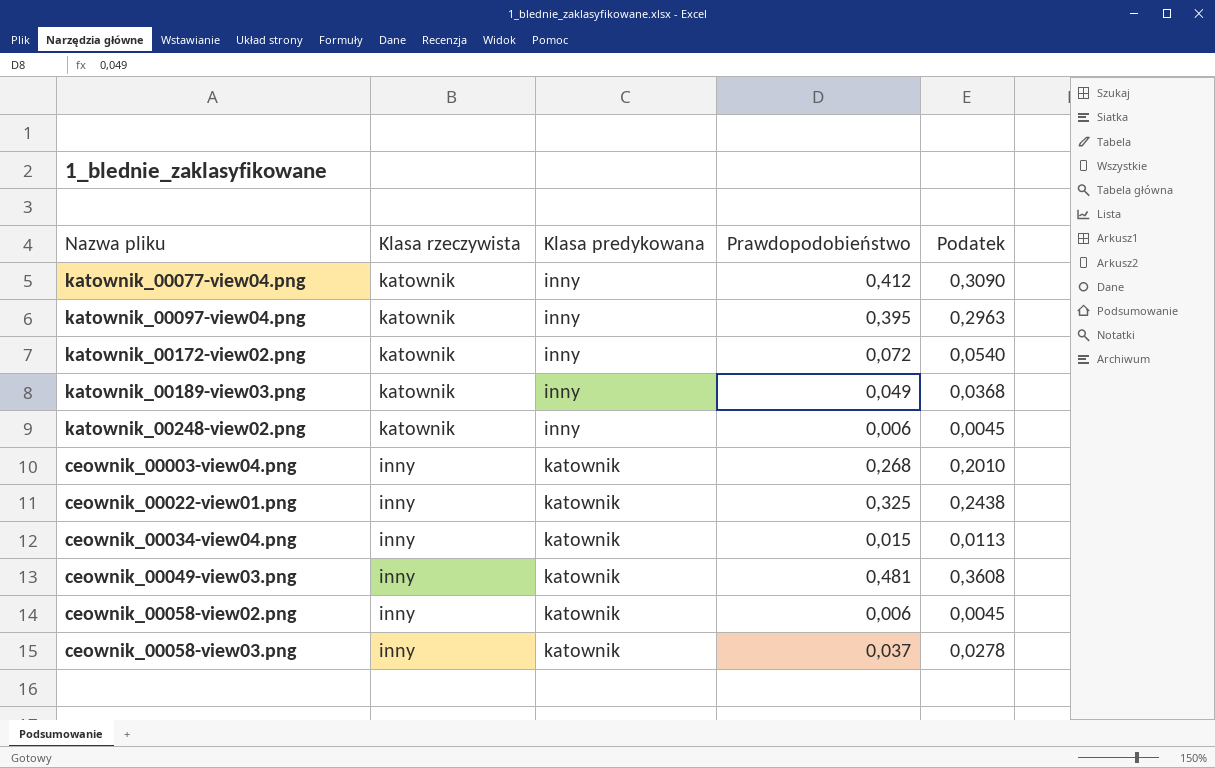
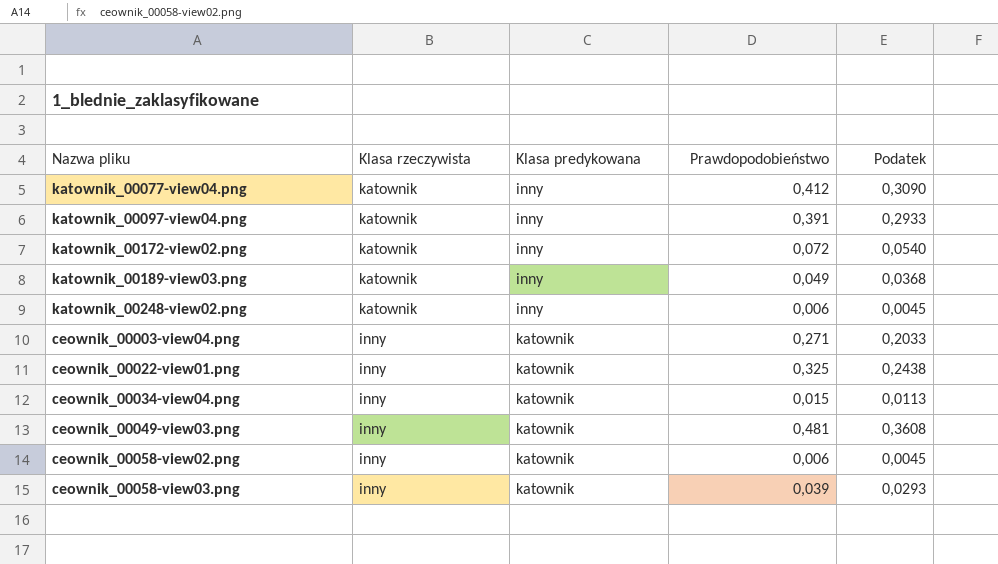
katownik_00097-view04.png | Prawdopodobieństwo: 0,395 -> 0,391
katownik_00097-view04.png | Podatek: 0,2963 -> 0,2933
ceownik_00003-view04.png | Prawdopodobieństwo: 0,268 -> 0,271
ceownik_00003-view04.png | Podatek: 0,2010 -> 0,2033
ceownik_00058-view03.png | Prawdopodobieństwo: 0,037 -> 0,039
ceownik_00058-view03.png | Podatek: 0,0278 -> 0,0293

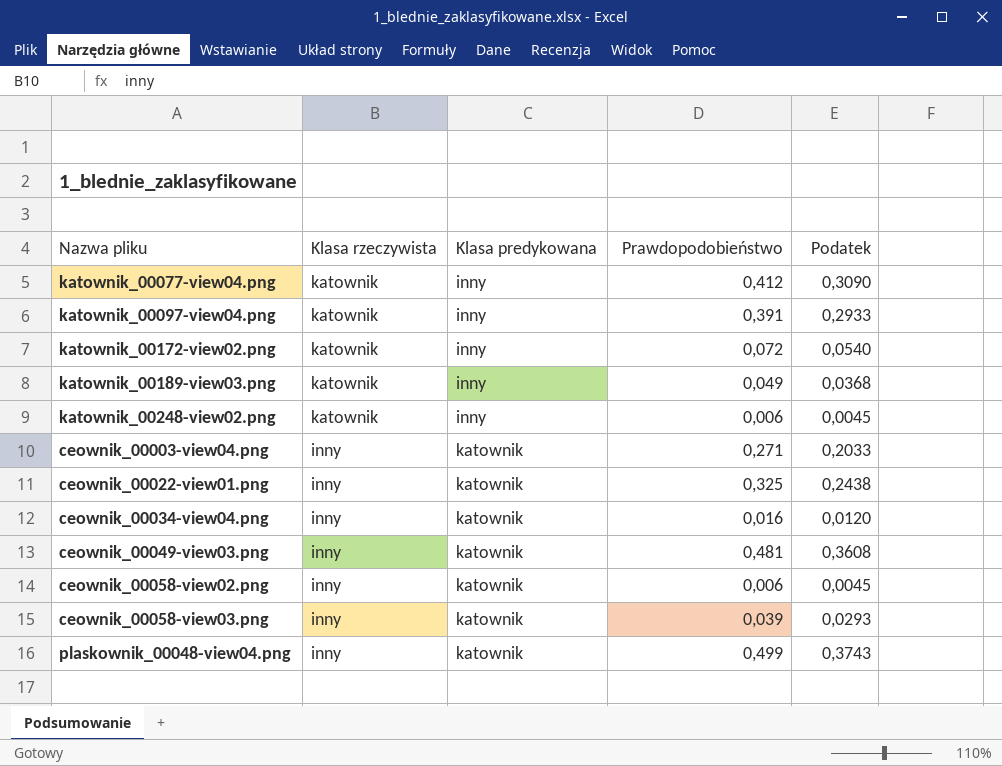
ceownik_00034-view04.png | Prawdopodobieństwo: 0,015 -> 0,016
ceownik_00034-view04.png | Podatek: 0,0113 -> 0,0120
row plaskownik_00048-view04.png: none -> inny | katownik | 0,499 | 0,3743

